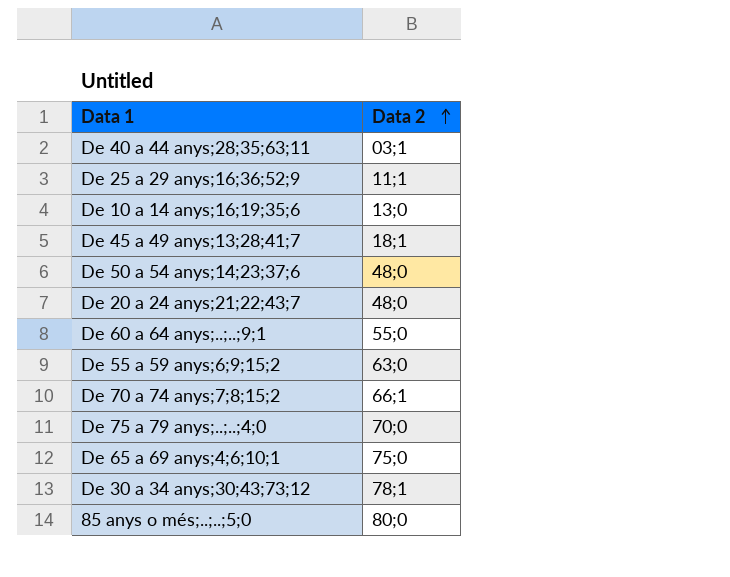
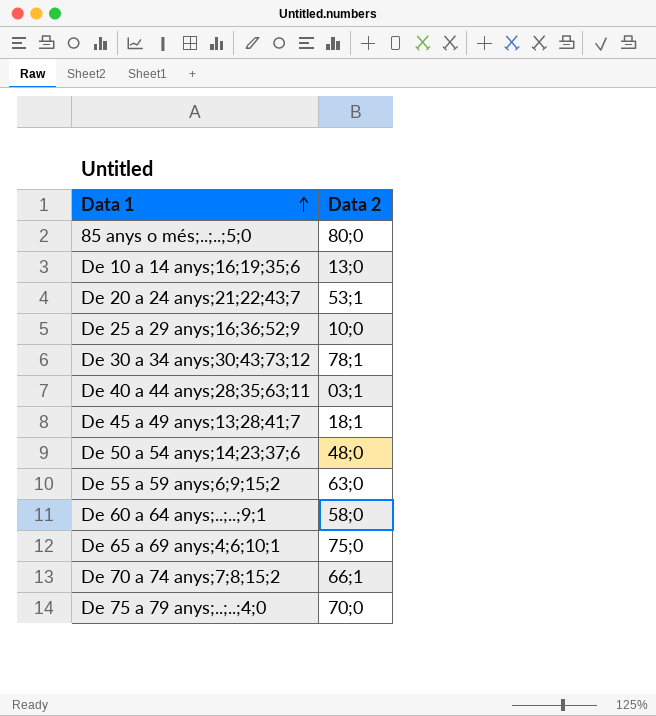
row order: Data 2 ascending -> Data 1 ascending
De 20 a 24 anys;21;22;43;7 | Data 2: 48;0 -> 53;1
De 25 a 29 anys;16;36;52;9 | Data 2: 11;1 -> 10;0
De 60 a 64 anys;..;..;9;1 | Data 2: 55;0 -> 58;0

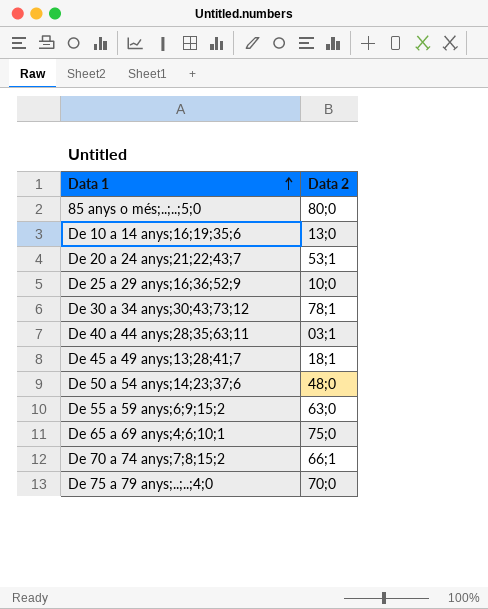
row De 60 a 64 anys;..;..;9;1: 58;0 -> none

